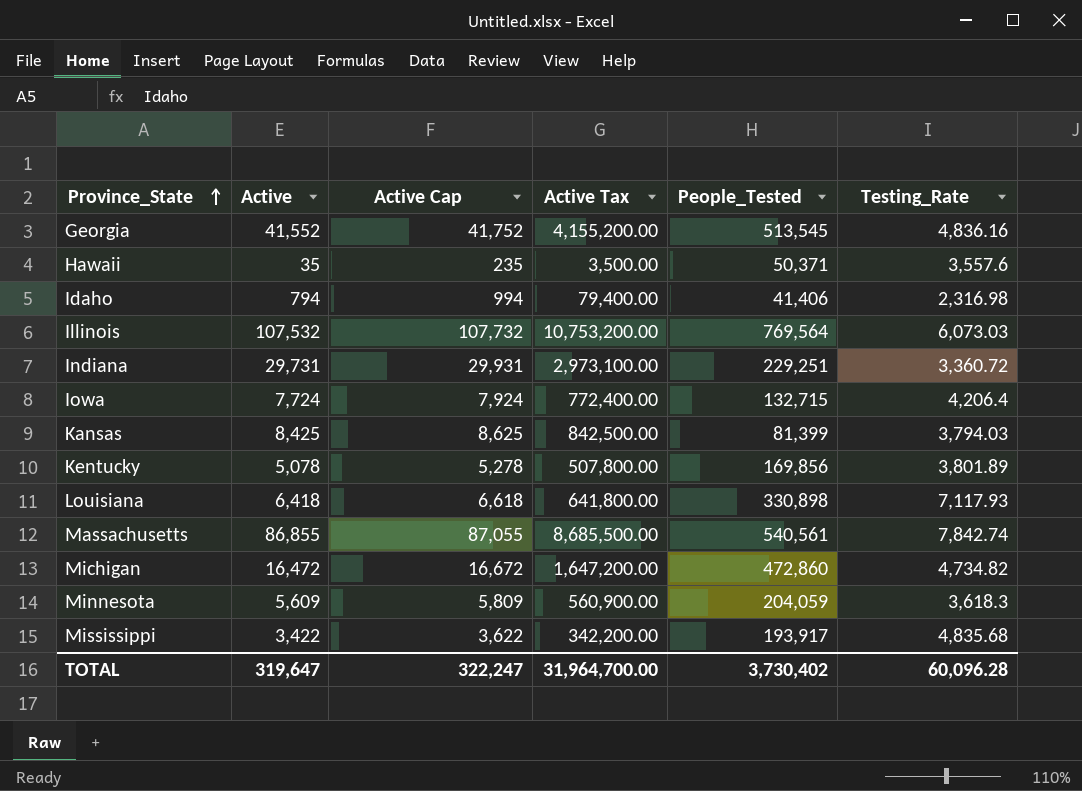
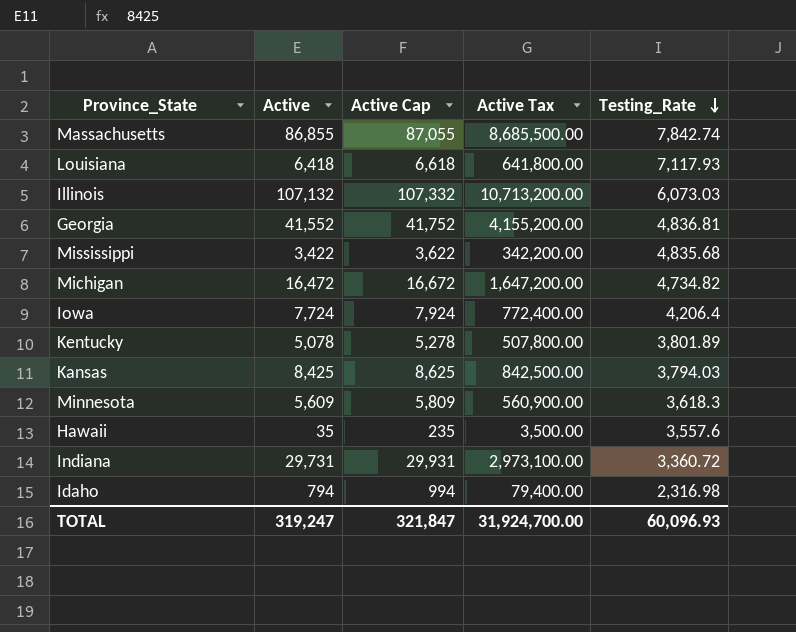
row order: Province_State ascending -> Testing_Rate descending
column People_Tested | position: 5 -> none
Illinois | Active: 107,532 -> 107,132
Illinois | Active Cap: 107,732 -> 107,332
Illinois | Active Tax: 10,753,200.00 -> 10,713,200.00
Georgia | Testing_Rate: 4,836.16 -> 4,836.81
TOTAL | Active: 319,647 -> 319,247
TOTAL | Active Cap: 322,247 -> 321,847
TOTAL | Active Tax: 31,964,700.00 -> 31,924,700.00
TOTAL | Testing_Rate: 60,096.28 -> 60,096.93

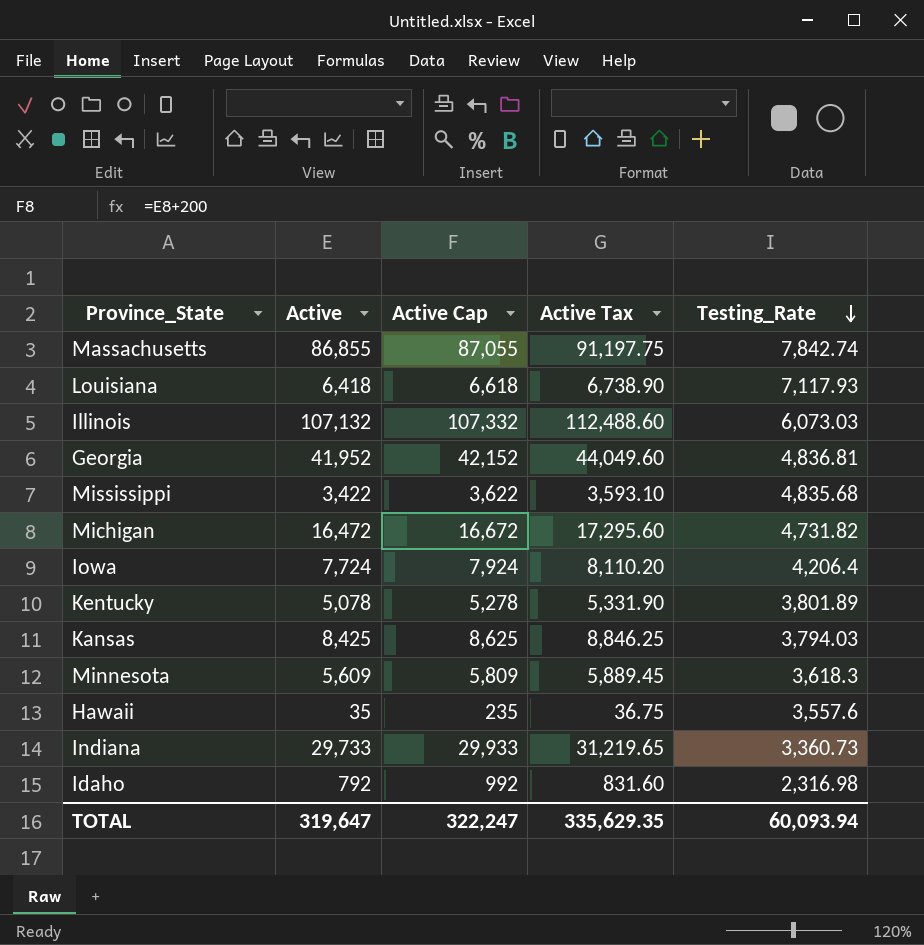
column Active Tax | formula: [Active] * 100 -> [Active] * 1.05
Georgia | Active: 41,552 -> 41,952
Georgia | Active Cap: 41,752 -> 42,152
Michigan | Testing_Rate: 4,734.82 -> 4,731.82
Indiana | Active: 29,731 -> 29,733
Indiana | Active Cap: 29,931 -> 29,933
Indiana | Testing_Rate: 3,360.72 -> 3,360.73
Idaho | Active: 794 -> 792
Idaho | Active Cap: 994 -> 992
TOTAL | Active: 319,247 -> 319,647
TOTAL | Active Cap: 321,847 -> 322,247
TOTAL | Active Tax: 31,924,700.00 -> 335,629.35
TOTAL | Testing_Rate: 60,096.93 -> 60,093.94

